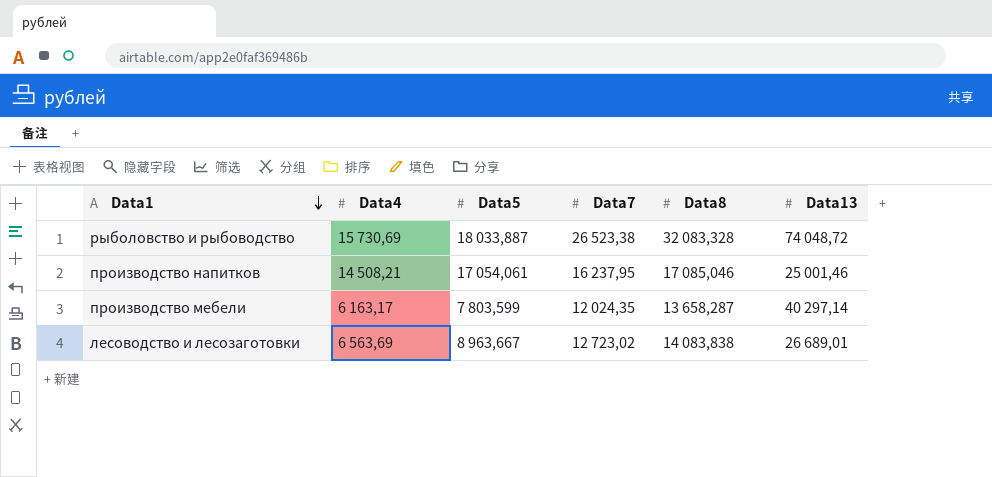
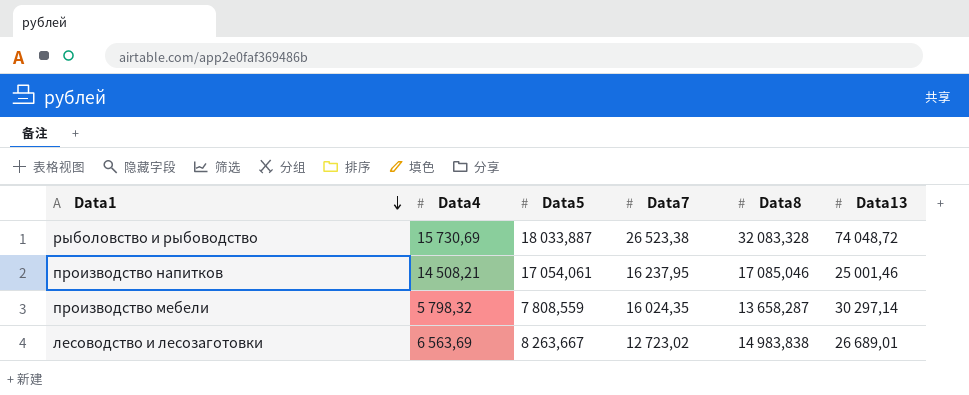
производство мебели | Data4: 6 163,17 -> 5 798,32
производство мебели | Data5: 7 803,599 -> 7 808,559
производство мебели | Data7: 12 024,35 -> 16 024,35
производство мебели | Data13: 40 297,14 -> 30 297,14
лесоводство и лесозаготовки | Data5: 8 963,667 -> 8 263,667
лесоводство и лесозаготовки | Data8: 14 083,838 -> 14 983,838

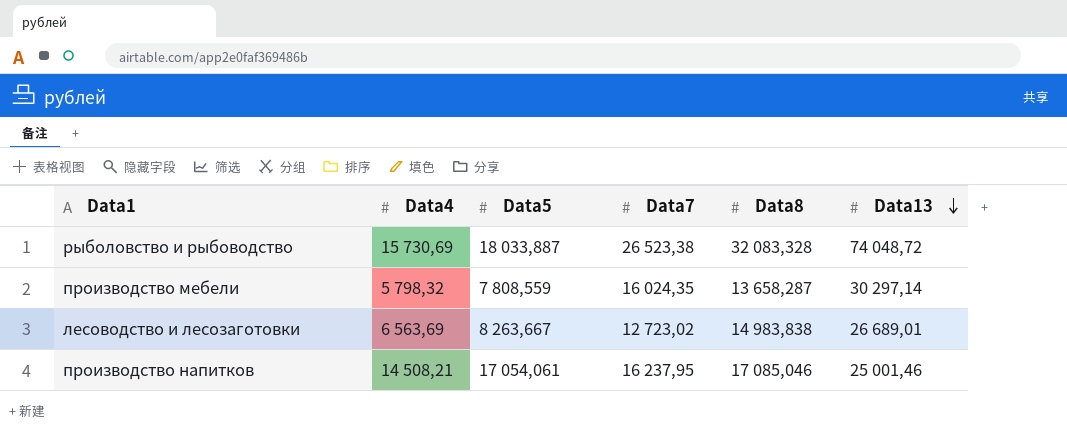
row order: Data1 descending -> Data13 descending

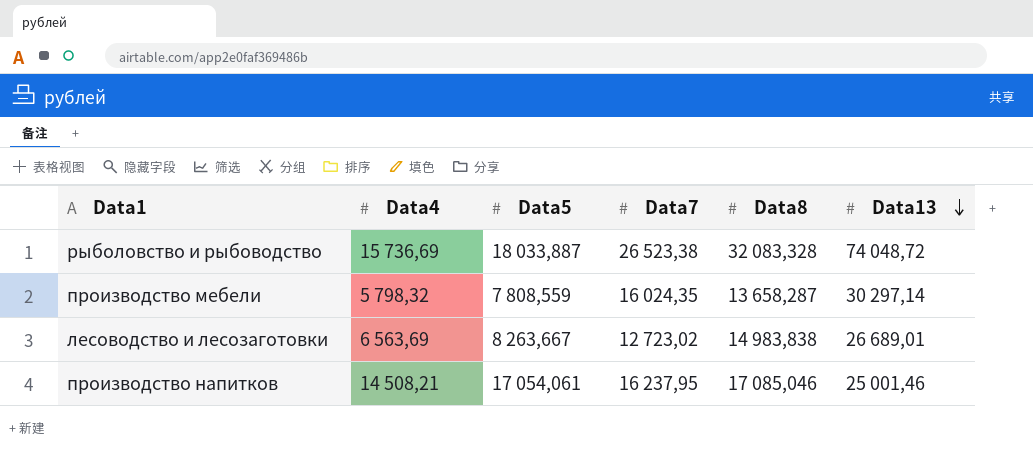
рыболовство и рыбоводство | Data4: 15 730,69 -> 15 736,69

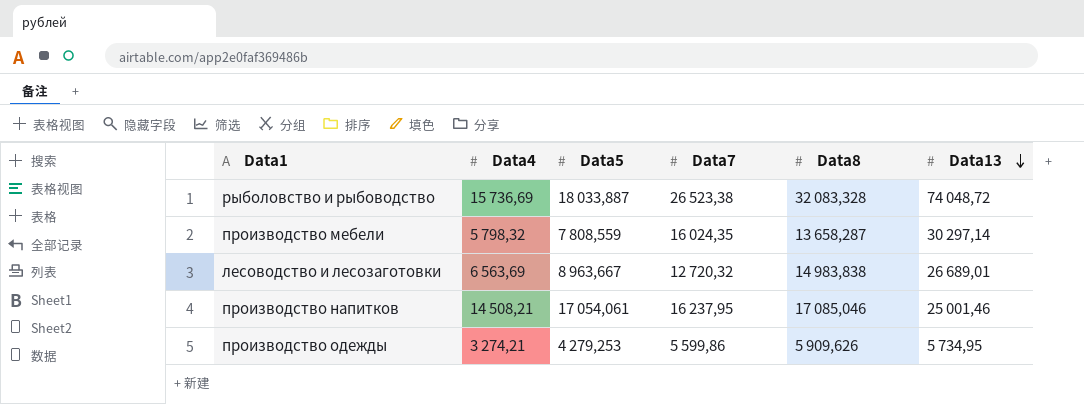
лесоводство и лесозаготовки | Data5: 8 263,667 -> 8 963,667
лесоводство и лесозаготовки | Data7: 12 723,02 -> 12 720,32
row производство одежды: none -> 3 274,21 | 4 279,253 | 5 599,86 | 5 909,626 | 5 734,95

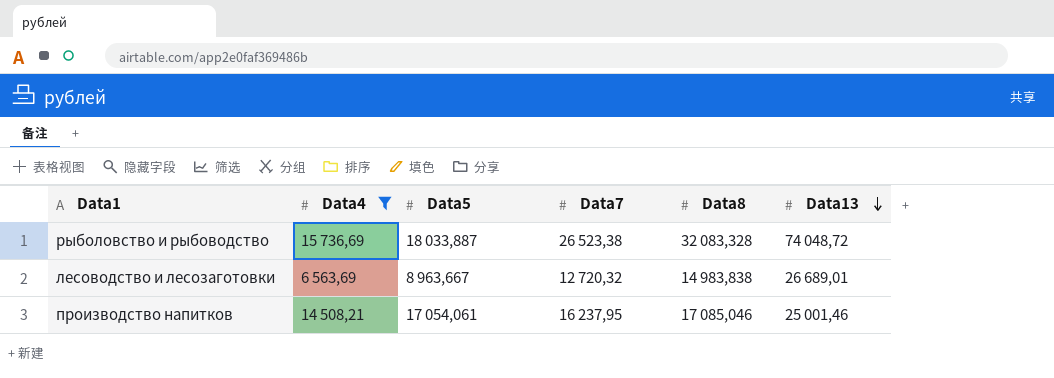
filter: none -> Data4 >= 6 563,69

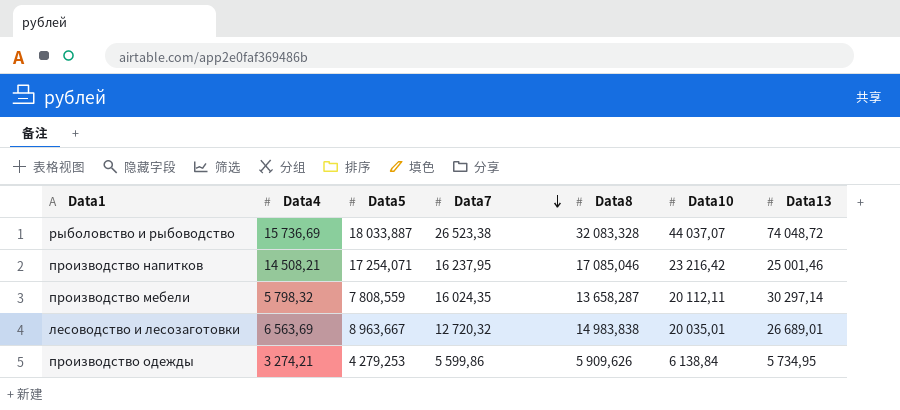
filter: Data4 >= 6 563,69 -> none
row order: Data13 descending -> Data7 descending
column Data10 | position: none -> 6
производство напитков | Data5: 17 054,061 -> 17 254,071

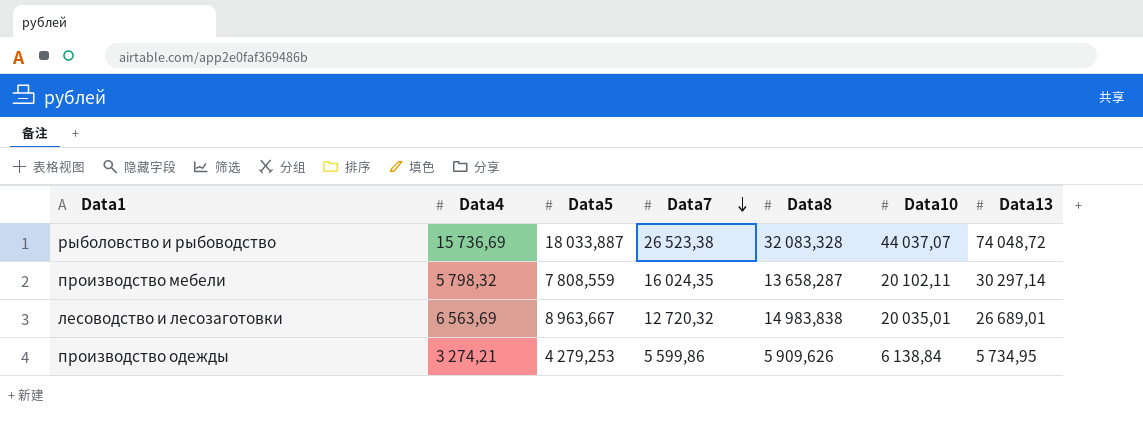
row производство напитков: 14 508,21 | 17 254,071 | 16 237,95 | 17 085,046 | 23 216,42 | 25 001,46 -> none
производство мебели | Data10: 20 112,11 -> 20 102,11

